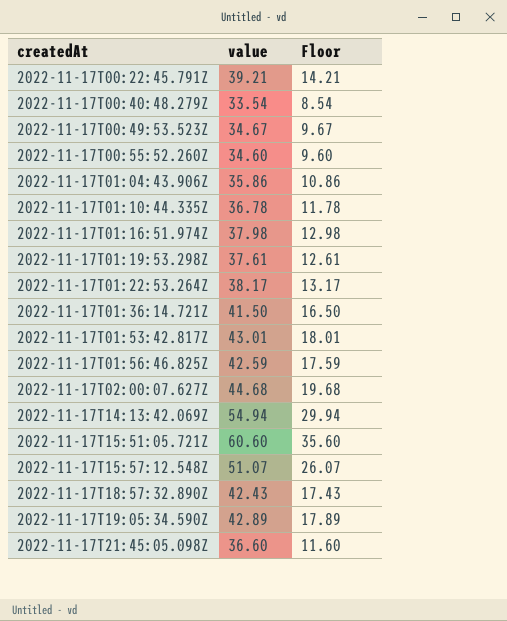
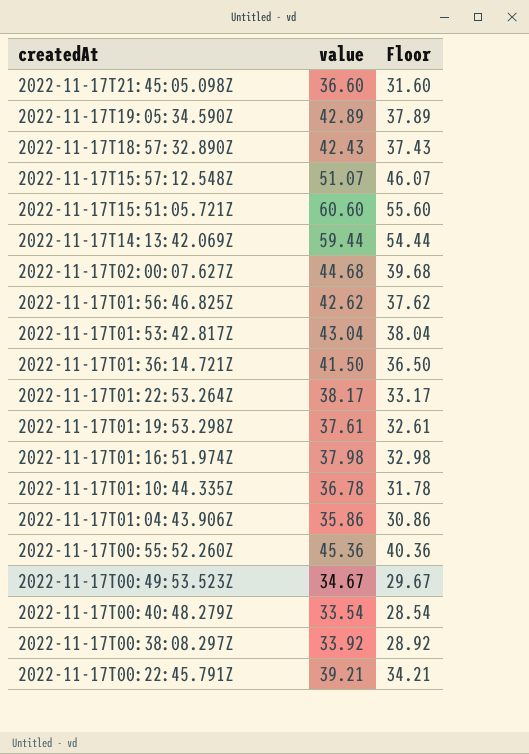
row order: createdAt ascending -> createdAt descending
column Floor | formula: [value] - 25 -> [value] - 5
2022-11-17T14:13:42.069Z | value: 54.94 -> 59.44
2022-11-17T01:56:46.825Z | value: 42.59 -> 42.62
2022-11-17T01:53:42.817Z | value: 43.01 -> 43.04
2022-11-17T00:55:52.260Z | value: 34.60 -> 45.36
row 2022-11-17T00:38:08.297Z: none -> 33.92 | 28.92

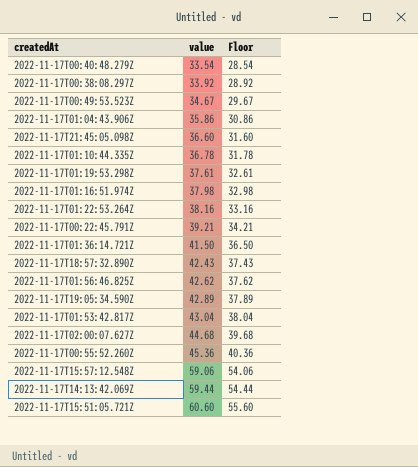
row order: createdAt descending -> value ascending
2022-11-17T01:22:53.264Z | value: 38.17 -> 38.16
2022-11-17T01:22:53.264Z | Floor: 33.17 -> 33.16
2022-11-17T15:57:12.548Z | value: 51.07 -> 59.06
2022-11-17T15:57:12.548Z | Floor: 46.07 -> 54.06

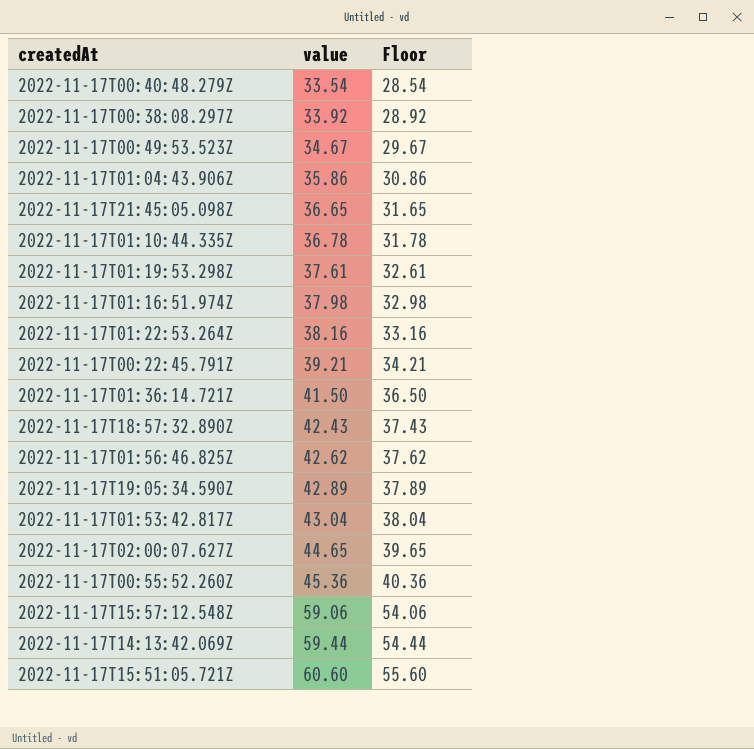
2022-11-17T21:45:05.098Z | value: 36.60 -> 36.65
2022-11-17T21:45:05.098Z | Floor: 31.60 -> 31.65
2022-11-17T02:00:07.627Z | value: 44.68 -> 44.65
2022-11-17T02:00:07.627Z | Floor: 39.68 -> 39.65

